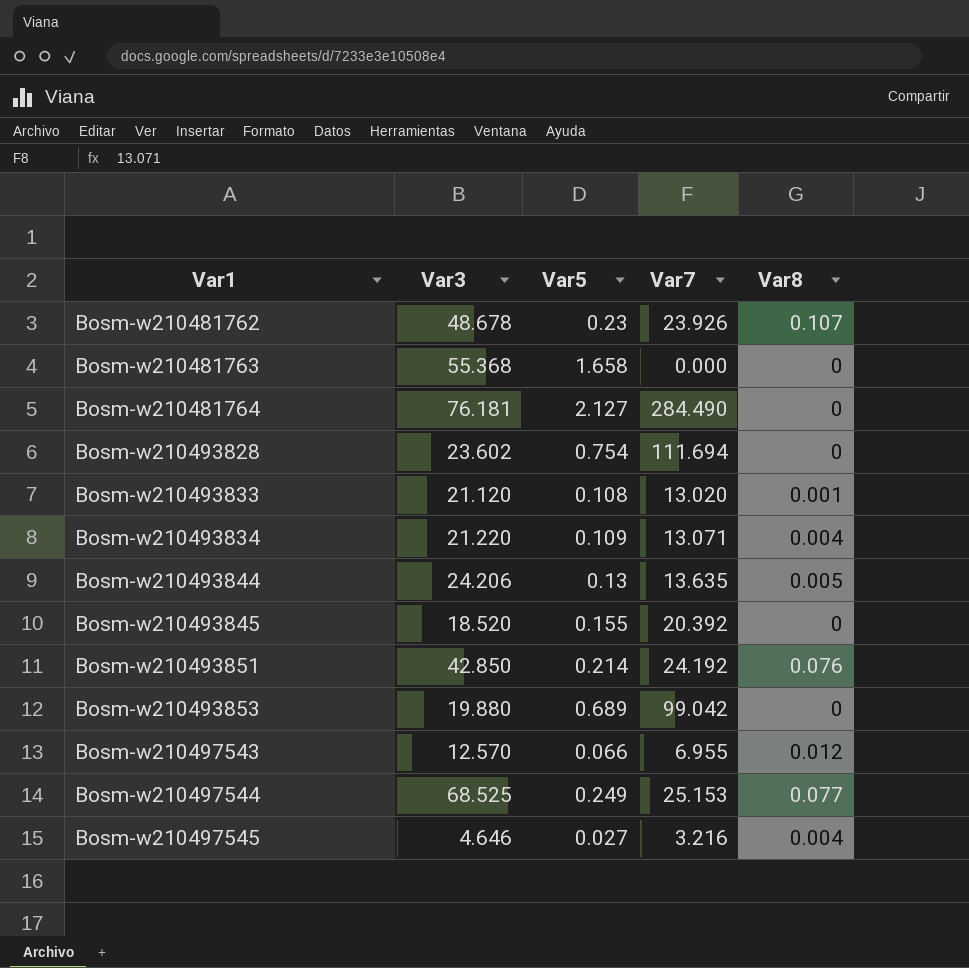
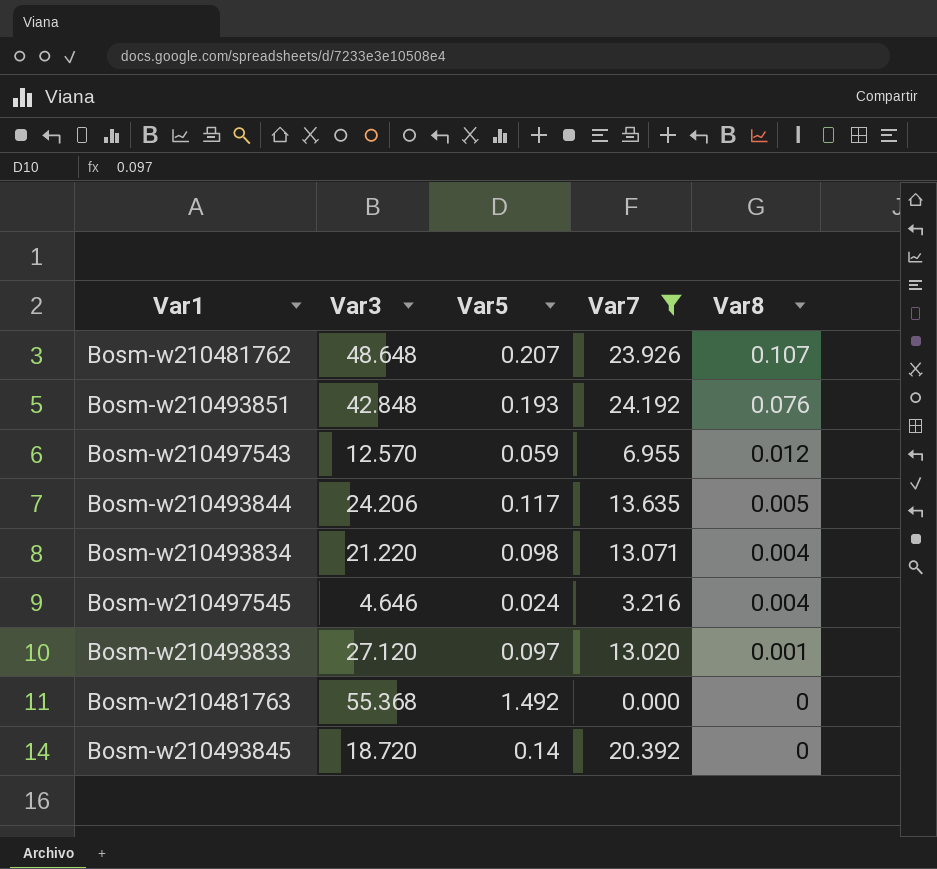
filter: none -> Var7 <= 24.192
row order: Var1 ascending -> Var8 descending
Bosm-w210481762 | Var3: 48.678 -> 48.648
Bosm-w210481762 | Var5: 0.23 -> 0.207
Bosm-w210493851 | Var3: 42.850 -> 42.848
Bosm-w210493851 | Var5: 0.214 -> 0.193
Bosm-w210497543 | Var5: 0.066 -> 0.059
Bosm-w210493844 | Var5: 0.13 -> 0.117
Bosm-w210493834 | Var5: 0.109 -> 0.098
Bosm-w210497545 | Var5: 0.027 -> 0.024
Bosm-w210493833 | Var3: 21.120 -> 27.120
Bosm-w210493833 | Var5: 0.108 -> 0.097
Bosm-w210481763 | Var5: 1.658 -> 1.492
Bosm-w210493845 | Var3: 18.520 -> 18.720
Bosm-w210493845 | Var5: 0.155 -> 0.14

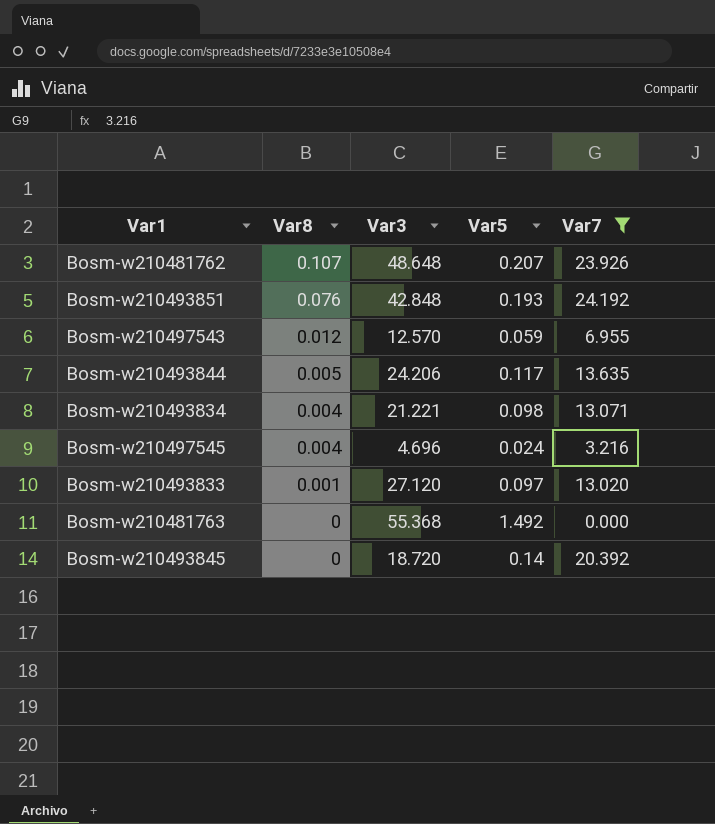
column Var8 | position: 5 -> 2
Bosm-w210493834 | Var3: 21.220 -> 21.221
Bosm-w210497545 | Var3: 4.646 -> 4.696

